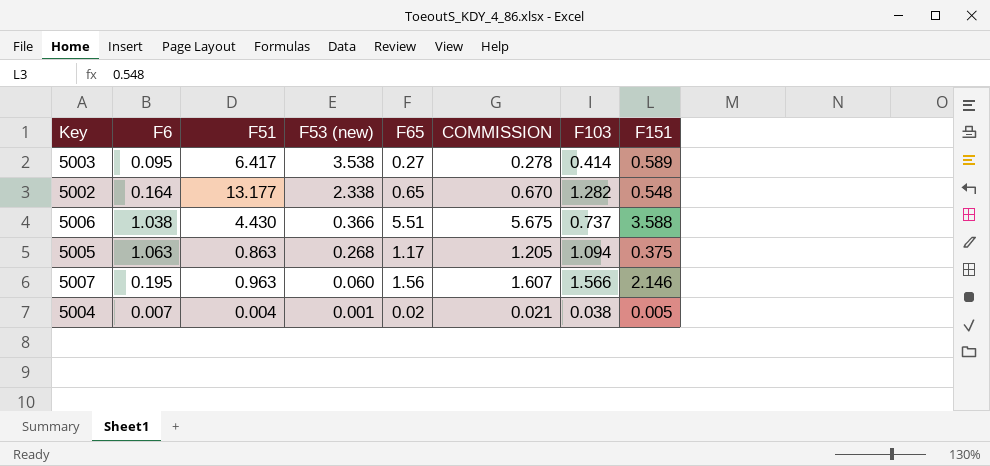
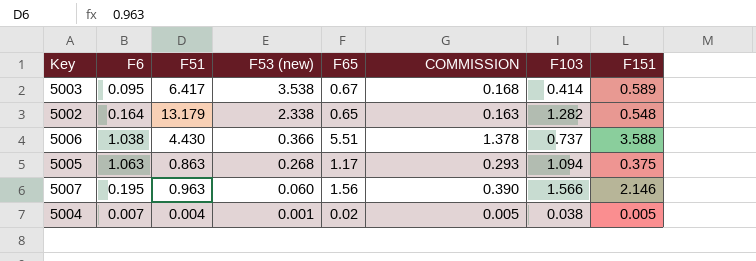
column COMMISSION | formula: [F65] * 1.03 -> [F65] * 0.25
5003 | F65: 0.27 -> 0.67
5002 | F51: 13.177 -> 13.179

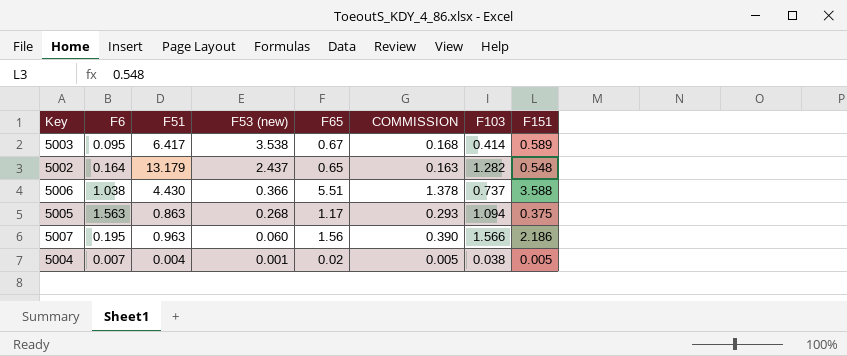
5002 | F53 (new): 2.338 -> 2.437
5005 | F6: 1.063 -> 1.563
5007 | F151: 2.146 -> 2.186

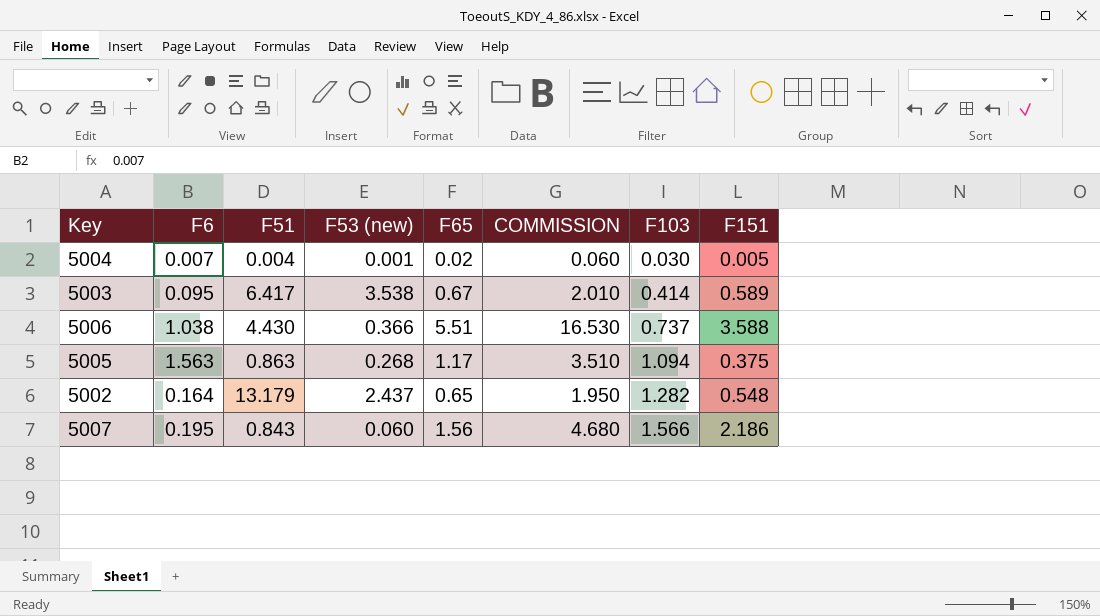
row order: F53 (new) descending -> F103 ascending
column COMMISSION | formula: [F65] * 0.25 -> [F65] * 3
5004 | F103: 0.038 -> 0.030
5007 | F51: 0.963 -> 0.843

